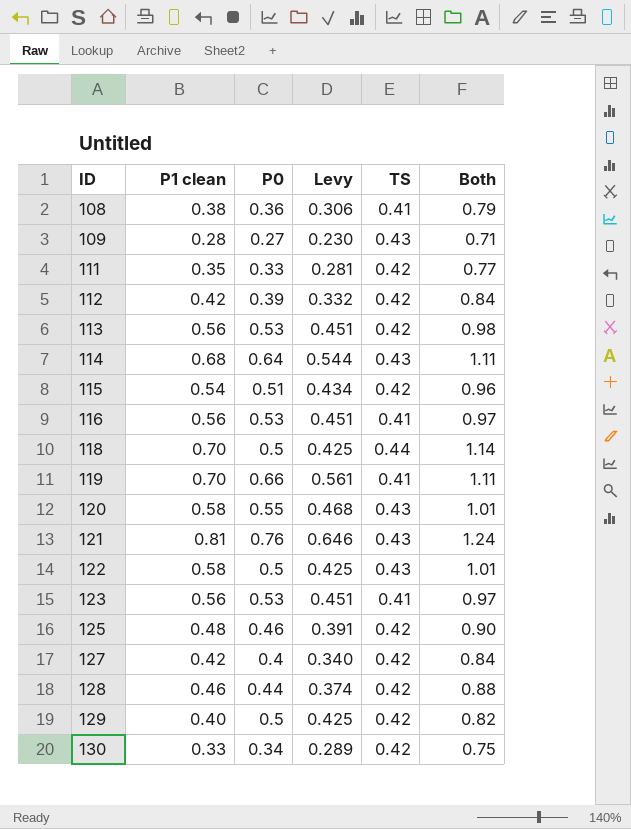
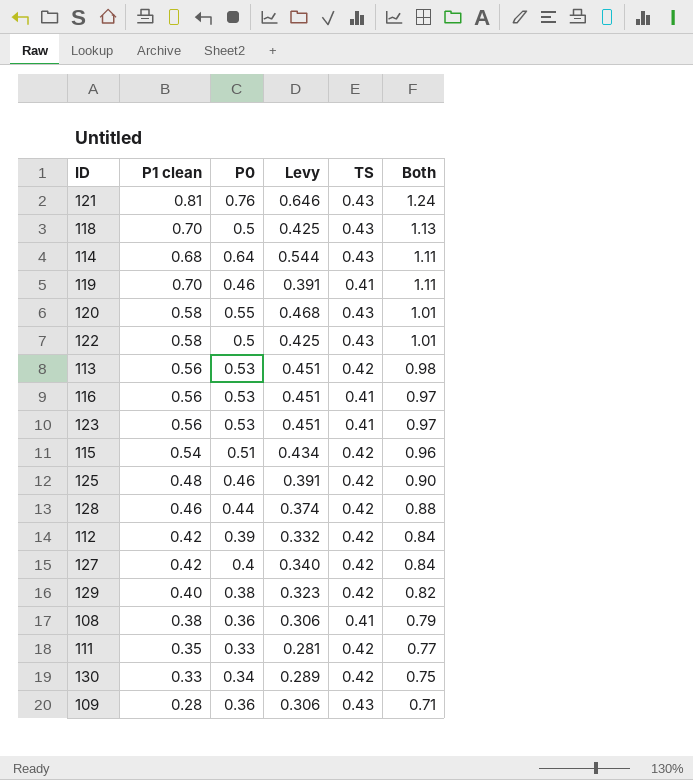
row order: ID ascending -> Both descending
118 | TS: 0.44 -> 0.43
118 | Both: 1.14 -> 1.13
119 | P0: 0.66 -> 0.46
119 | Levy: 0.561 -> 0.391
129 | P0: 0.5 -> 0.38
129 | Levy: 0.425 -> 0.323
109 | P0: 0.27 -> 0.36
109 | Levy: 0.230 -> 0.306

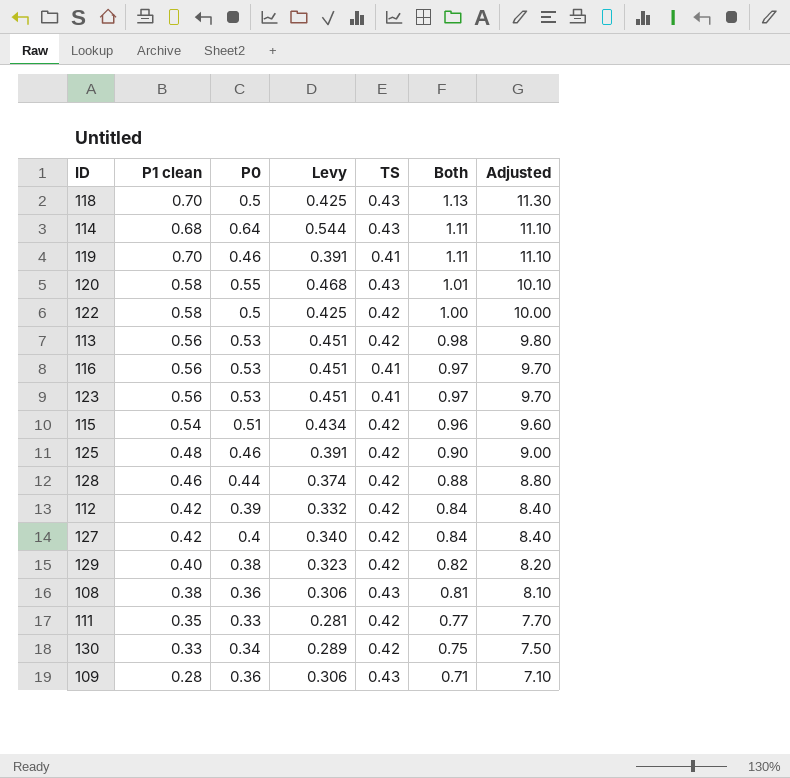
column Adjusted | formula: none -> [Both] * 10
row 121: 0.81 | 0.76 | 0.646 | 0.43 | 1.24 -> none
122 | TS: 0.43 -> 0.42
122 | Both: 1.01 -> 1.00
108 | TS: 0.41 -> 0.43
108 | Both: 0.79 -> 0.81

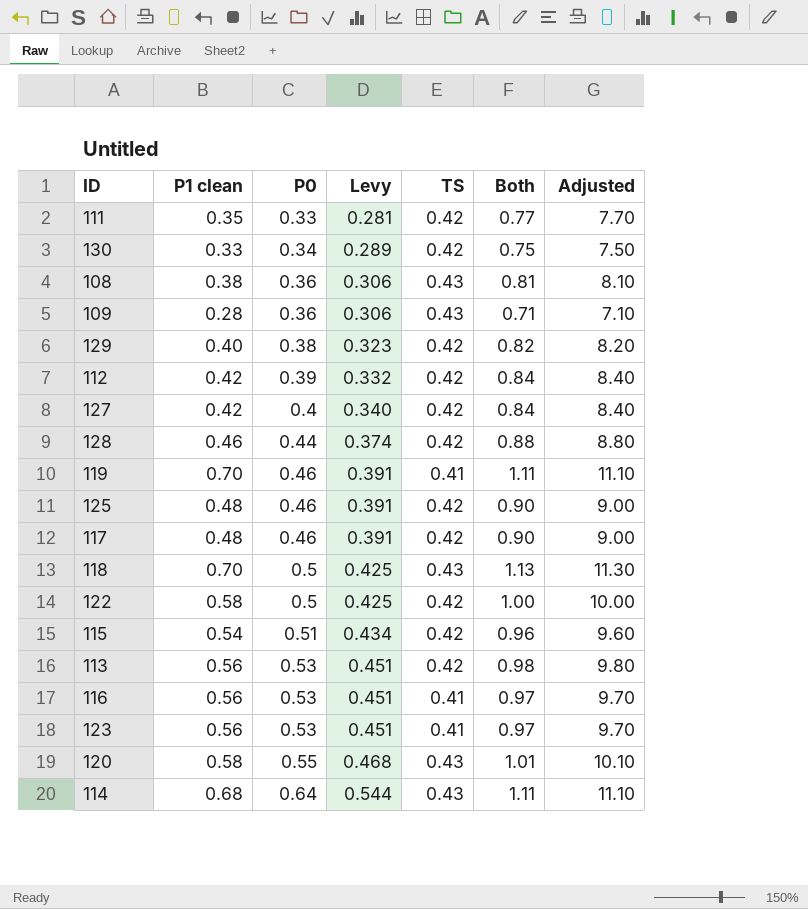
row order: Both descending -> P0 ascending
row 117: none -> 0.48 | 0.46 | 0.391 | 0.42 | 0.90 | 9.00

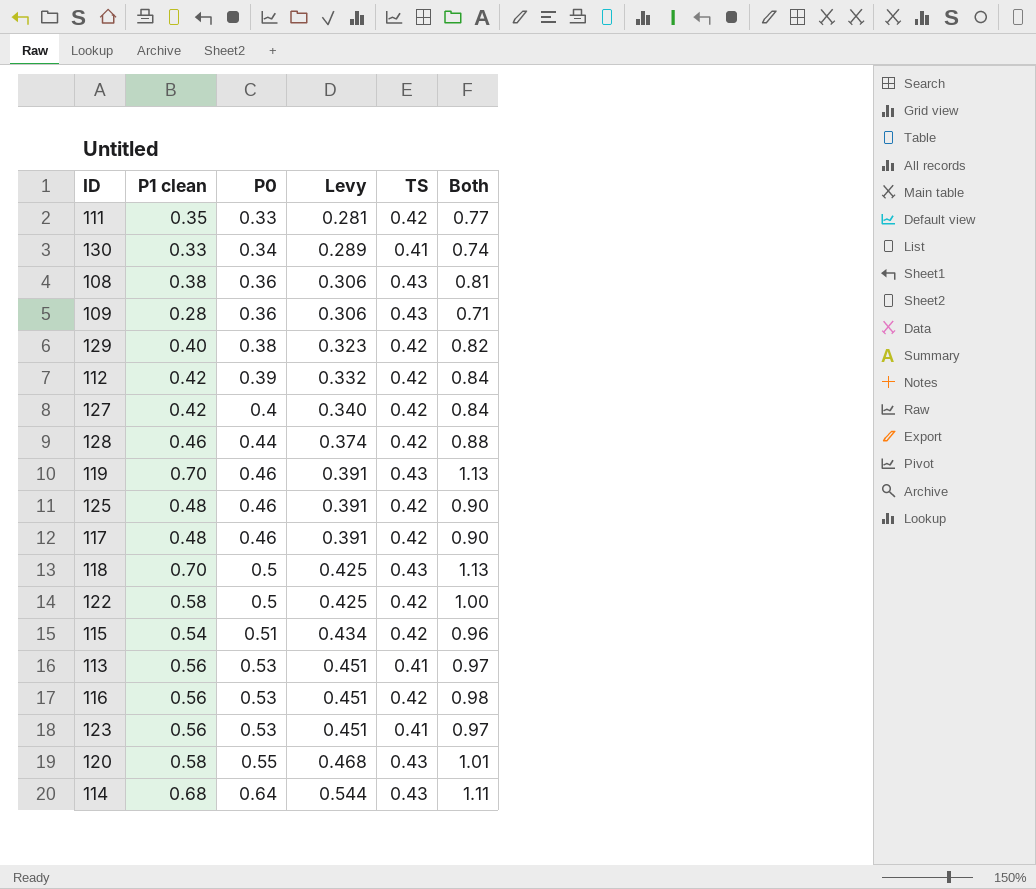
column Adjusted | formula: [Both] * 10 -> none
130 | TS: 0.42 -> 0.41
130 | Both: 0.75 -> 0.74
119 | TS: 0.41 -> 0.43
119 | Both: 1.11 -> 1.13
113 | TS: 0.42 -> 0.41
113 | Both: 0.98 -> 0.97
116 | TS: 0.41 -> 0.42
116 | Both: 0.97 -> 0.98

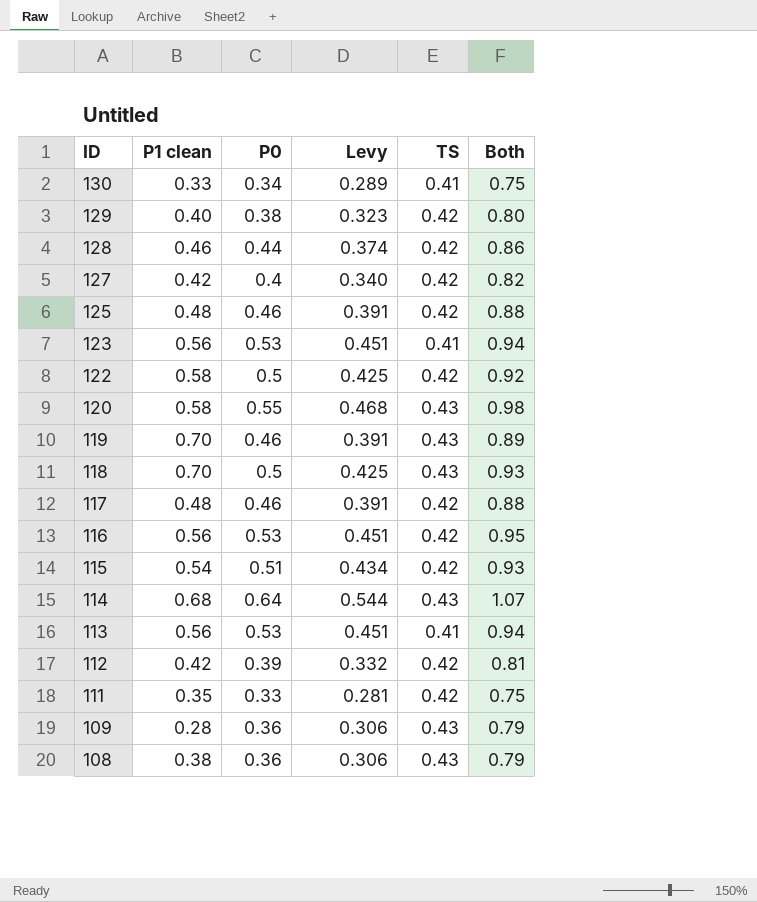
row order: P0 ascending -> ID descending
column Both | formula: [P1 clean] + [TS] -> [P0] + [TS]

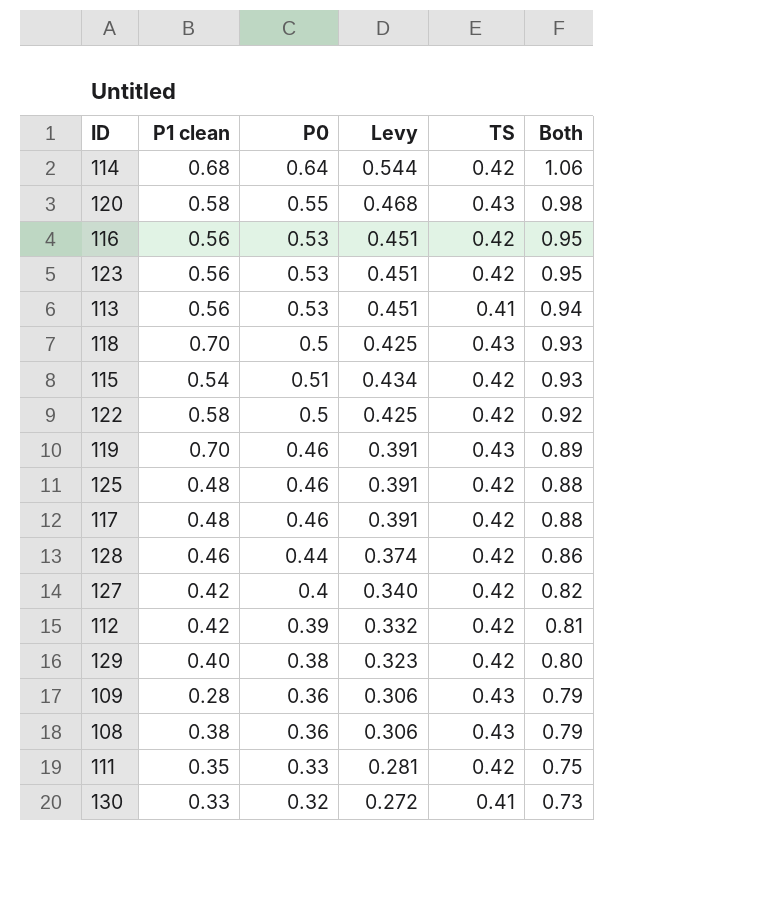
row order: ID descending -> Both descending
114 | TS: 0.43 -> 0.42
114 | Both: 1.07 -> 1.06
123 | TS: 0.41 -> 0.42
123 | Both: 0.94 -> 0.95
130 | P0: 0.34 -> 0.32
130 | Levy: 0.289 -> 0.272
130 | Both: 0.75 -> 0.73

